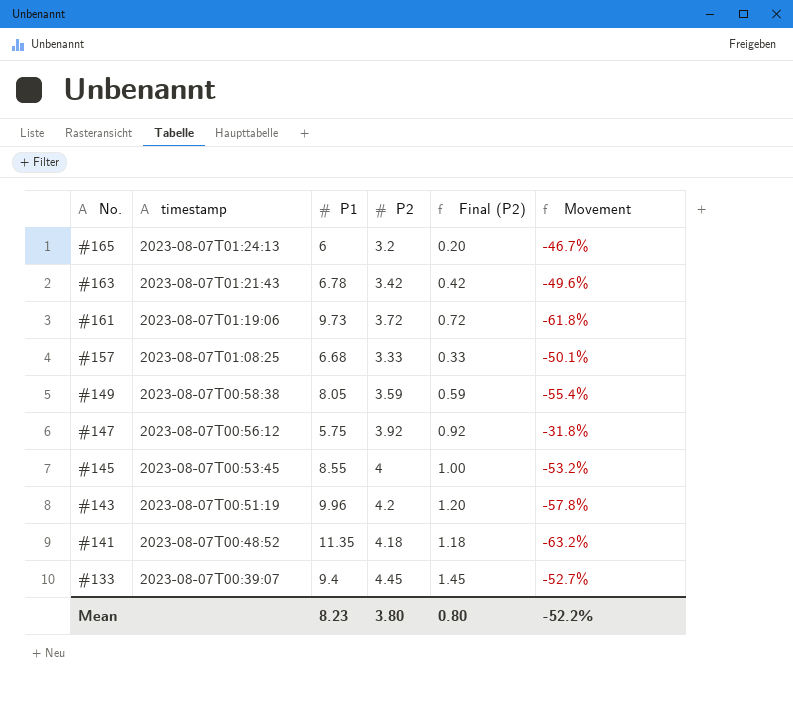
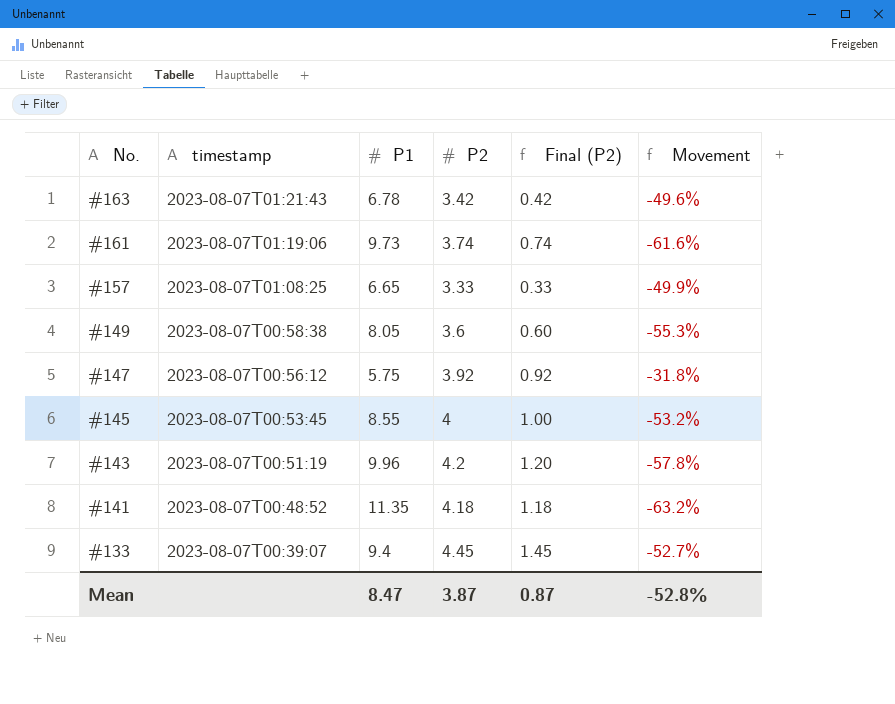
row #165: 2023-08-07T01:24:13 | 6 | 3.2 | 0.20 | -46.7% -> none
#161 | P2: 3.72 -> 3.74
#161 | Final (P2): 0.72 -> 0.74
#161 | Movement: -61.8% -> -61.6%
#157 | P1: 6.68 -> 6.65
#157 | Movement: -50.1% -> -49.9%
#149 | P2: 3.59 -> 3.6
#149 | Final (P2): 0.59 -> 0.60
#149 | Movement: -55.4% -> -55.3%
Mean | P1: 8.23 -> 8.47
Mean | P2: 3.80 -> 3.87
Mean | Final (P2): 0.80 -> 0.87
Mean | Movement: -52.2% -> -52.8%

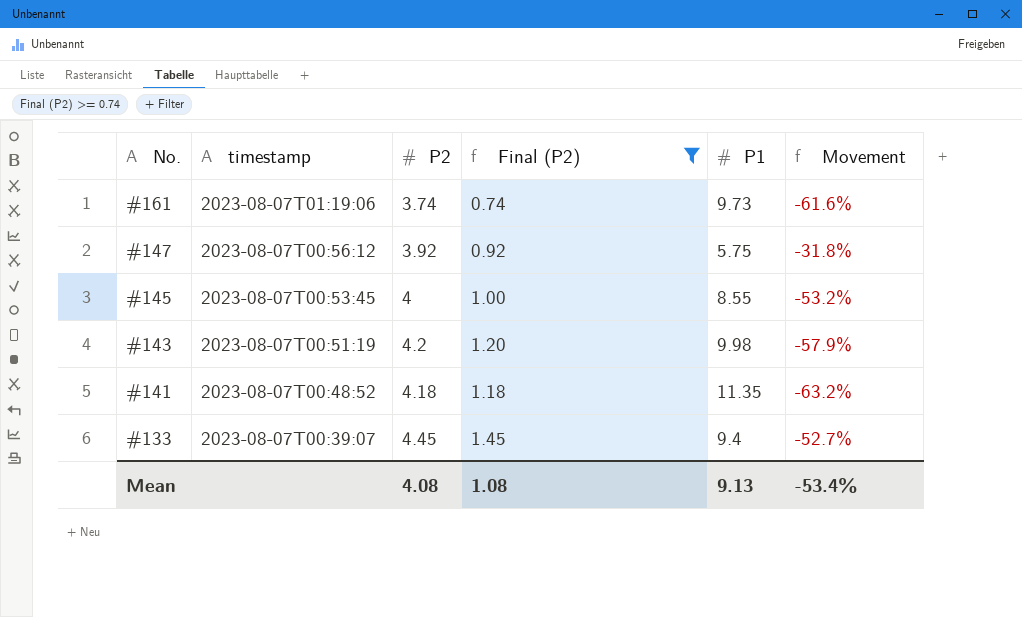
filter: none -> Final (P2) >= 0.74
column P1 | position: 3 -> 5
#143 | P1: 9.96 -> 9.98
#143 | Movement: -57.8% -> -57.9%
Mean | P2: 3.87 -> 4.08
Mean | Final (P2): 0.87 -> 1.08
Mean | P1: 8.47 -> 9.13
Mean | Movement: -52.8% -> -53.4%

